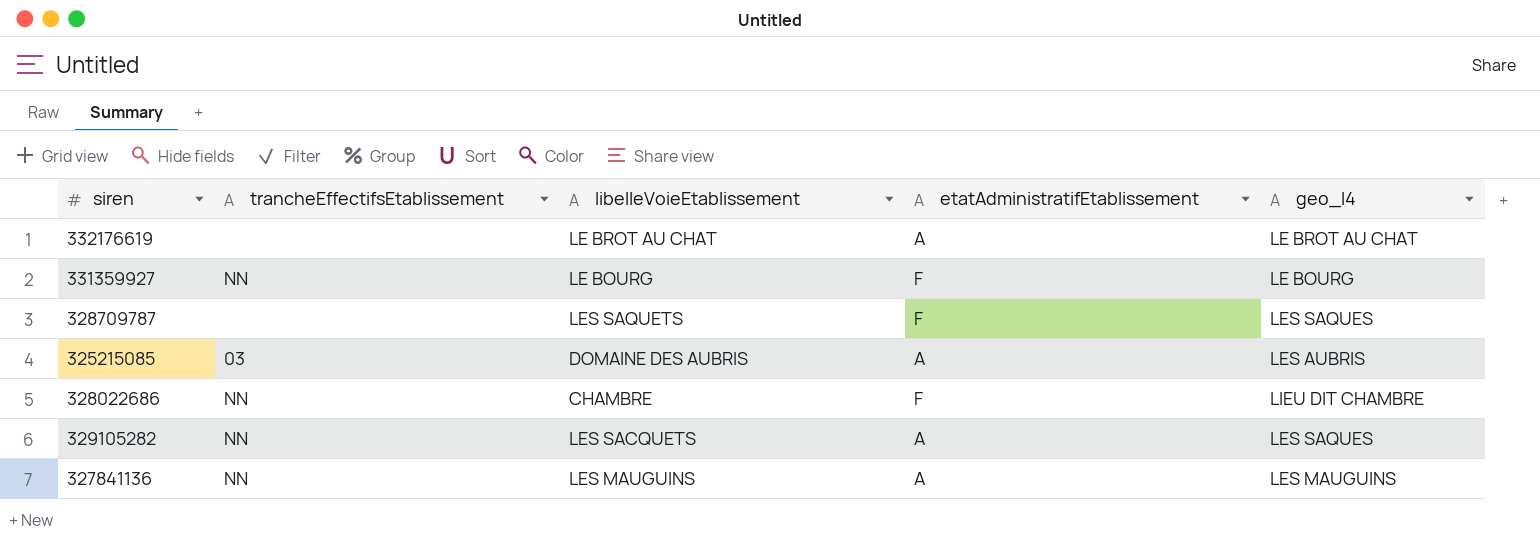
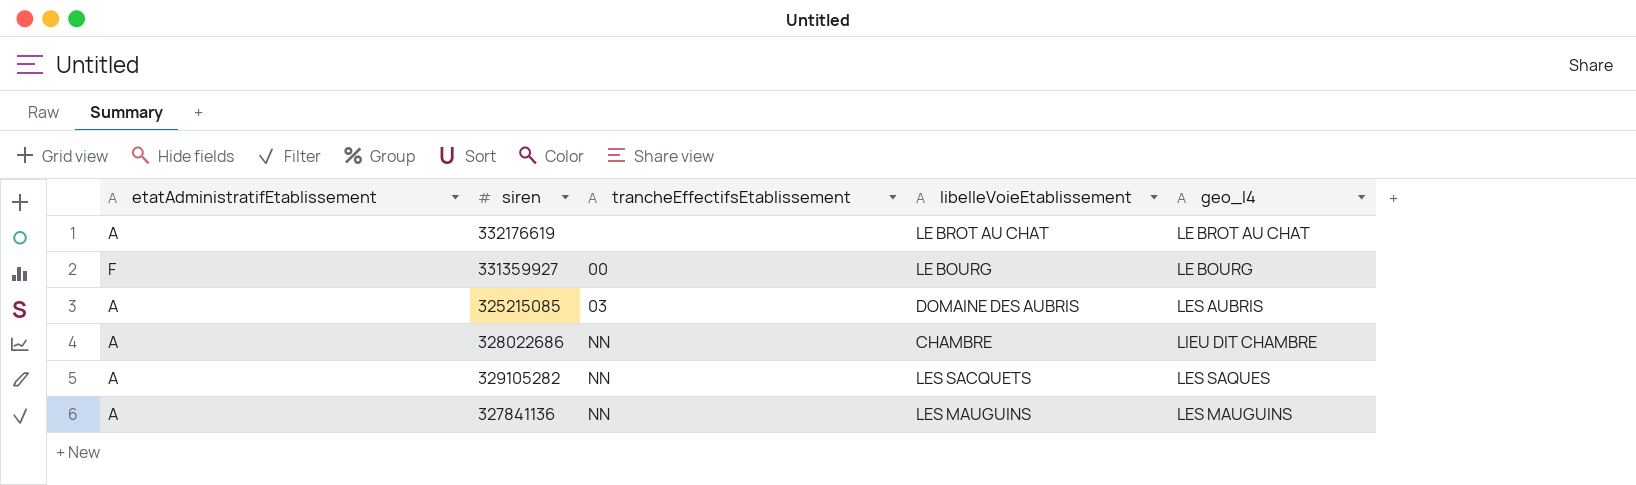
column etatAdministratifEtablissement | position: 4 -> 1
row 328709787: none | LES SAQUETS | F | LES SAQUES -> none
331359927 | trancheEffectifsEtablissement: NN -> 00
328022686 | etatAdministratifEtablissement: F -> A

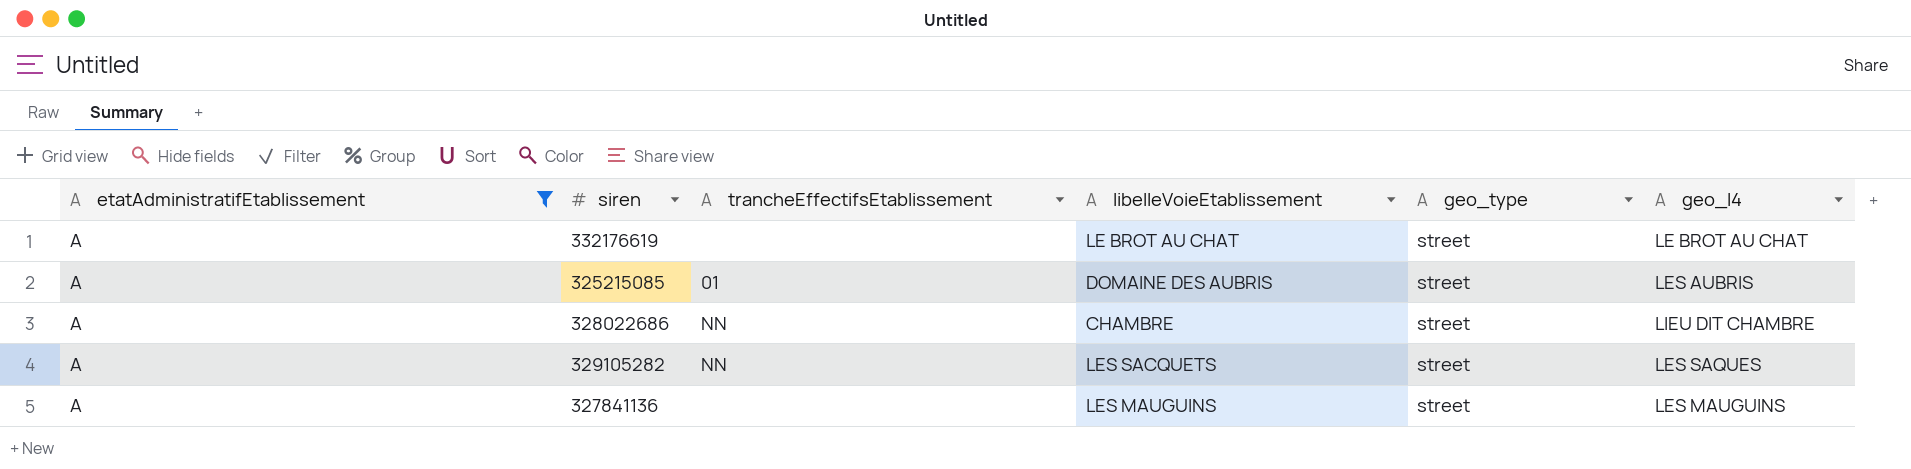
filter: none -> etatAdministratifEtablissement = A
column geo_type | position: none -> 5
325215085 | trancheEffectifsEtablissement: 03 -> 01
327841136 | trancheEffectifsEtablissement: NN -> none

